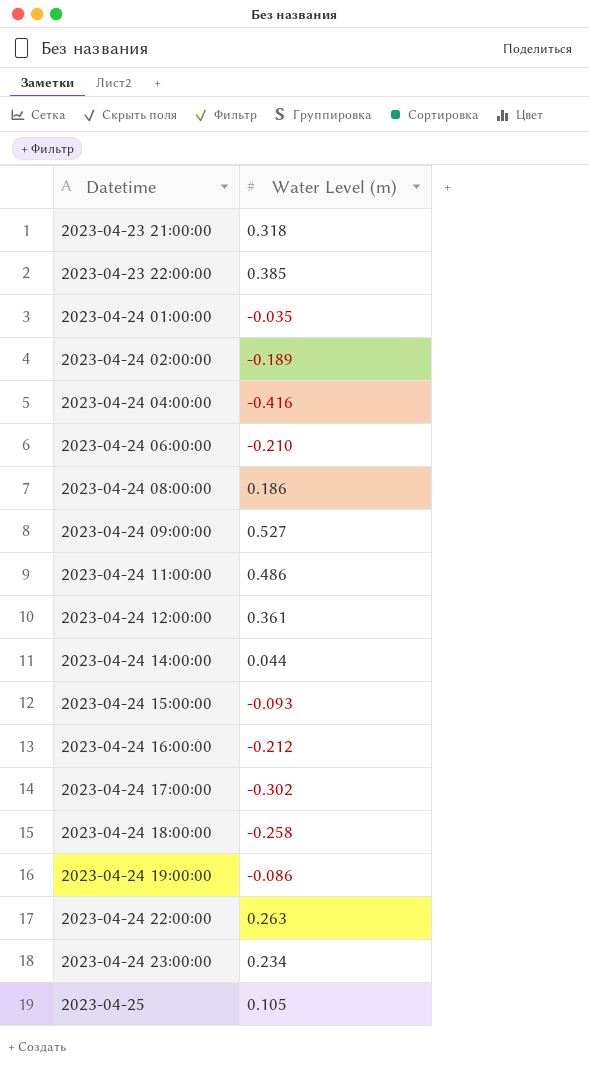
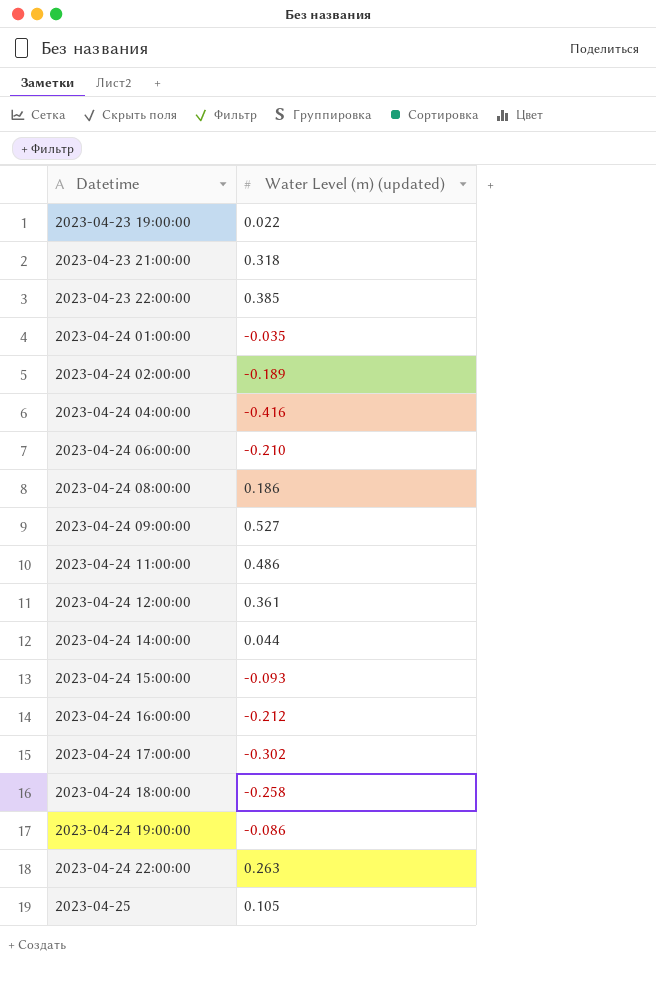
column name: Water Level (m) -> Water Level (m) (updated)
row 2023-04-24 23:00:00: 0.234 -> none
row 2023-04-23 19:00:00: none -> 0.022

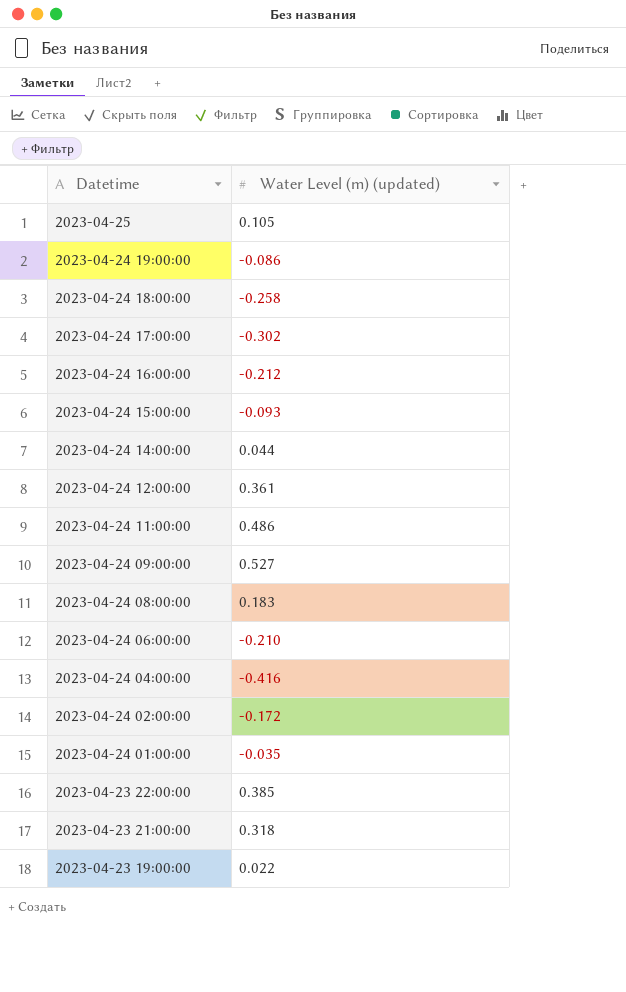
row order: Datetime ascending -> Datetime descending
row 2023-04-24 22:00:00: 0.263 -> none
2023-04-24 08:00:00 | Water Level (m) (updated): 0.186 -> 0.183
2023-04-24 02:00:00 | Water Level (m) (updated): -0.189 -> -0.172

